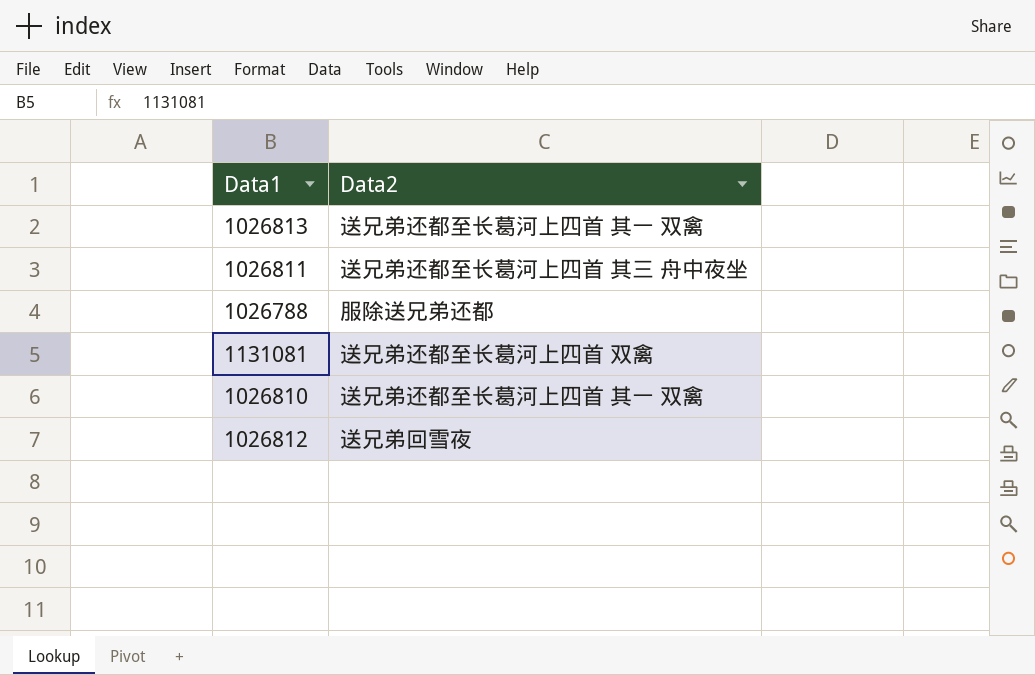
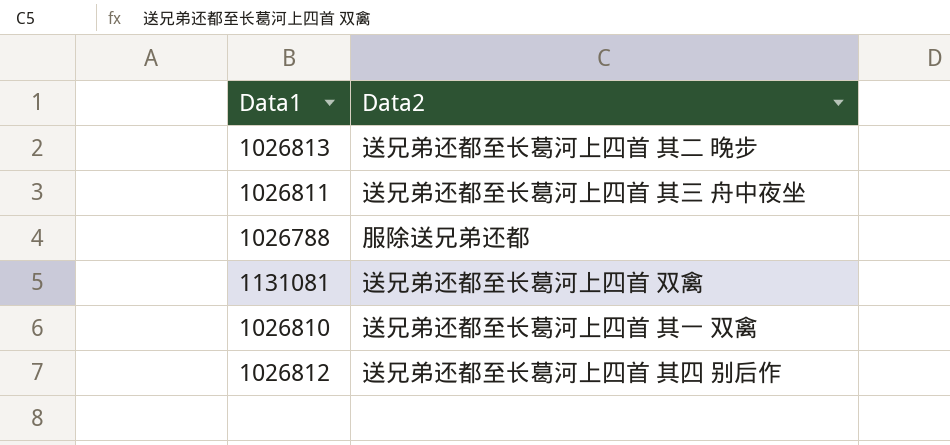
1026813 | Data2: 送兄弟还都至长葛河上四首 其一 双禽 -> 送兄弟还都至长葛河上四首 其二 晚步
1026812 | Data2: 送兄弟回雪夜 -> 送兄弟还都至长葛河上四首 其四 别后作

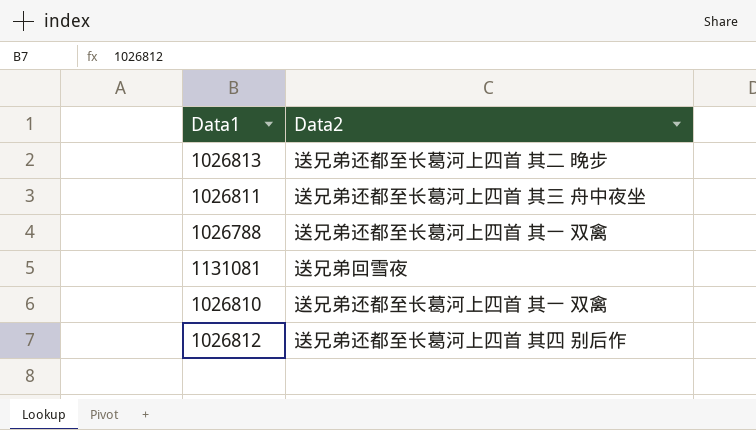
1026788 | Data2: 服除送兄弟还都 -> 送兄弟还都至长葛河上四首 其一 双禽
1131081 | Data2: 送兄弟还都至长葛河上四首 双禽 -> 送兄弟回雪夜

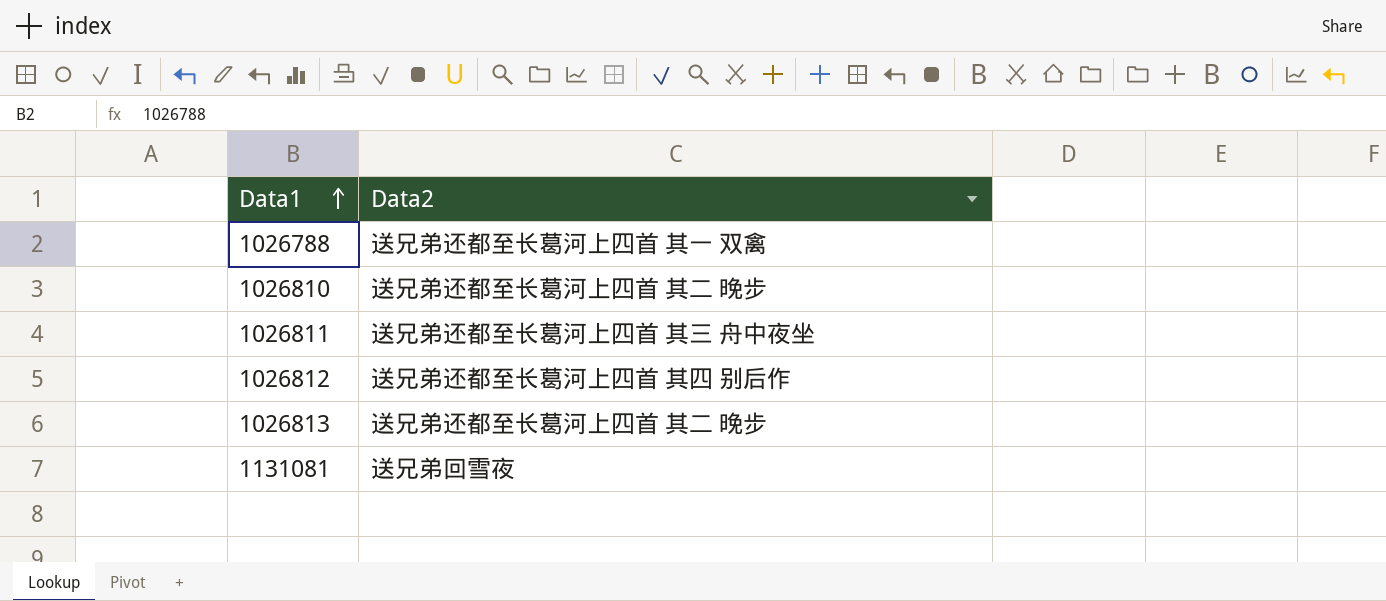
row order: none -> Data1 ascending
1026810 | Data2: 送兄弟还都至长葛河上四首 其一 双禽 -> 送兄弟还都至长葛河上四首 其二 晚步

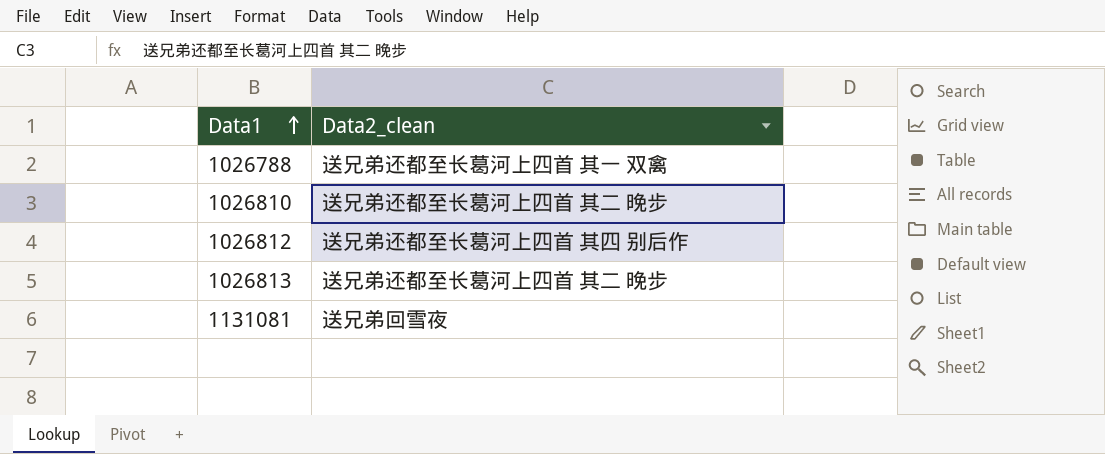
column name: Data2 -> Data2_clean
row 1026811: 送兄弟还都至长葛河上四首 其三 舟中夜坐 -> none

